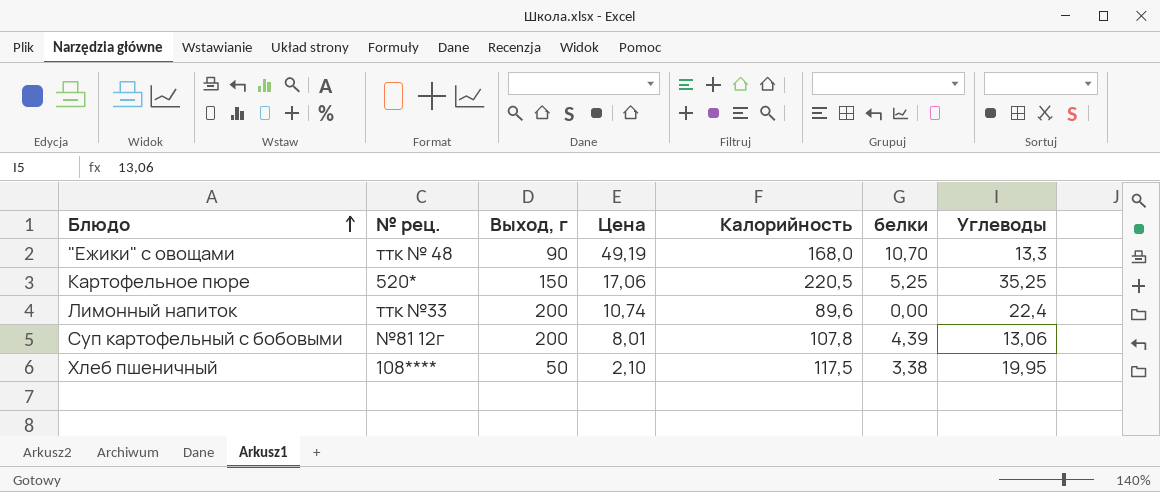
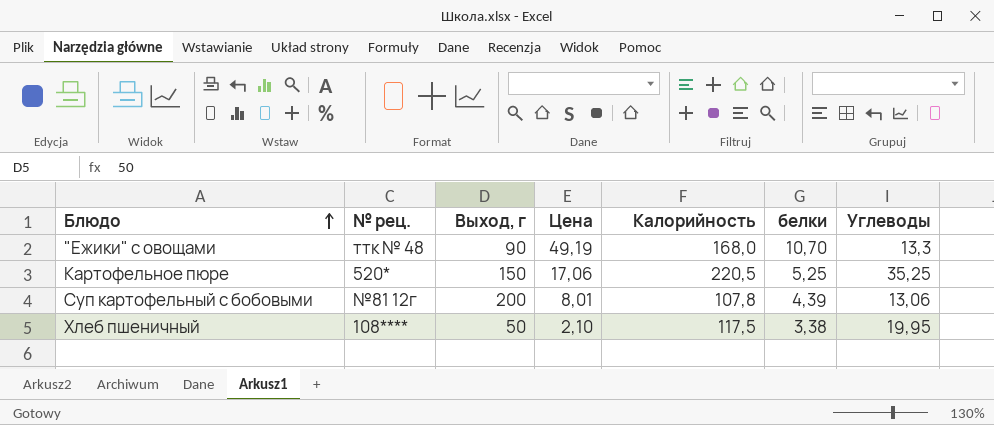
row Лимонный напиток: ттк №33 | 200 | 10,74 | 89,6 | 0,00 | 22,4 -> none

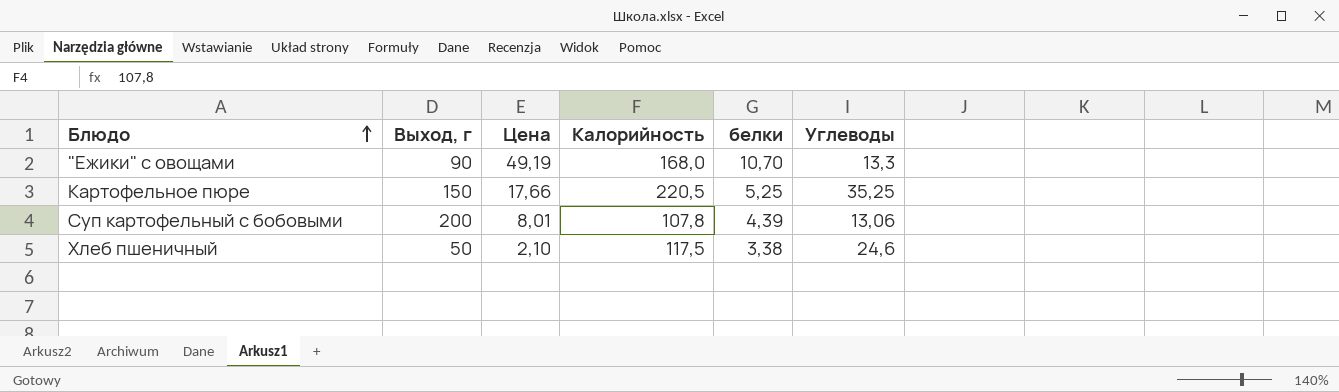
column № рец. | position: 2 -> none
Картофельное пюре | Цена: 17,06 -> 17,66
Хлеб пшеничный | Углеводы: 19,95 -> 24,6

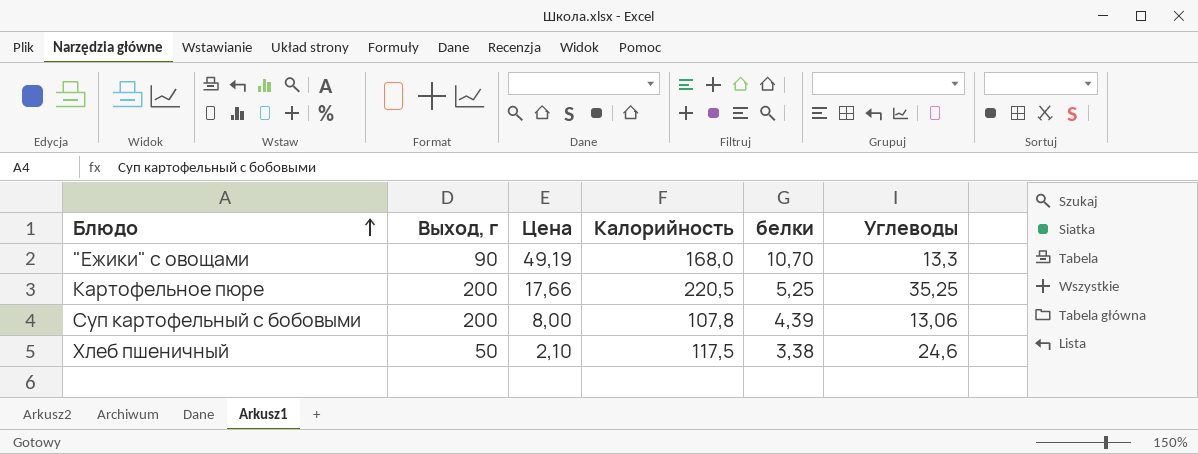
Картофельное пюре | Выход, г: 150 -> 200
Суп картофельный с бобовыми | Цена: 8,01 -> 8,00

